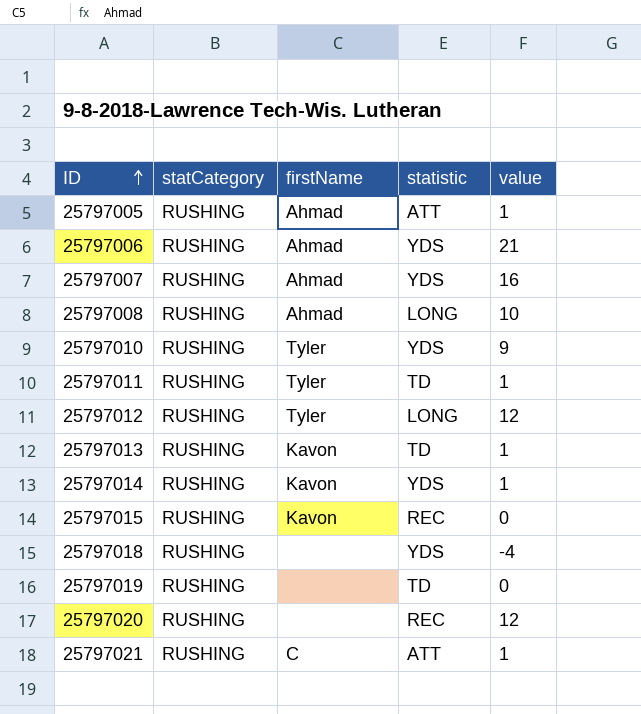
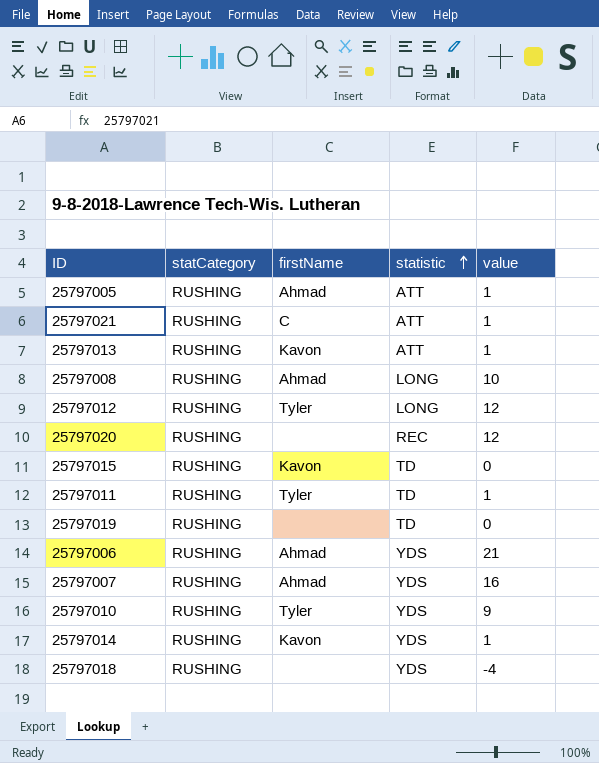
row order: ID ascending -> statistic ascending
25797013 | statistic: TD -> ATT
25797015 | statistic: REC -> TD

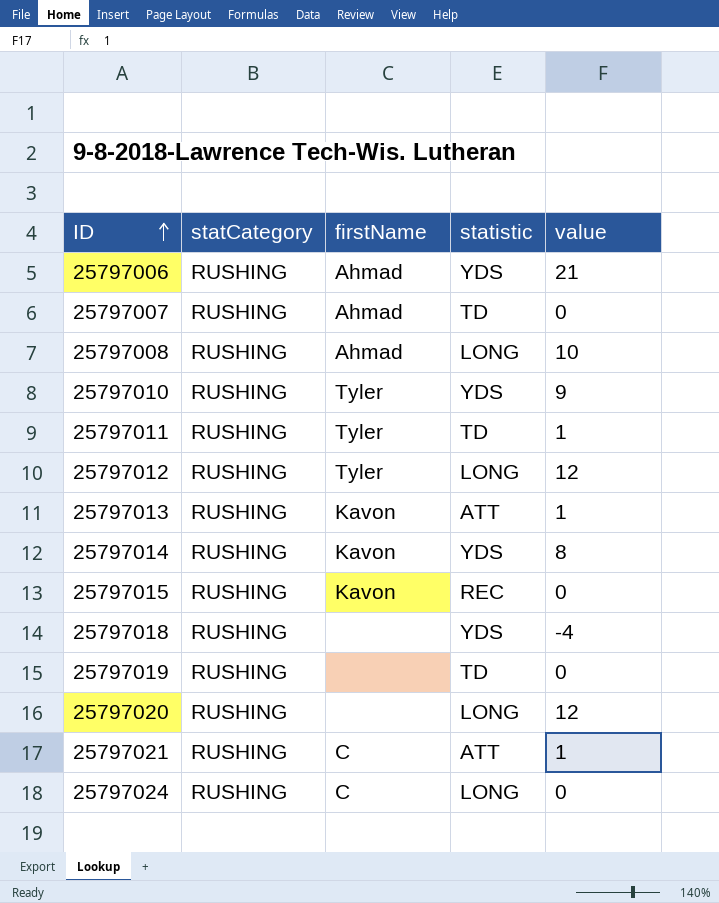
row order: statistic ascending -> ID ascending
row 25797005: RUSHING | Ahmad | ATT | 1 -> none
25797007 | statistic: YDS -> TD
25797007 | value: 16 -> 0
25797014 | value: 1 -> 8
25797015 | statistic: TD -> REC
25797020 | statistic: REC -> LONG
row 25797024: none -> RUSHING | C | LONG | 0

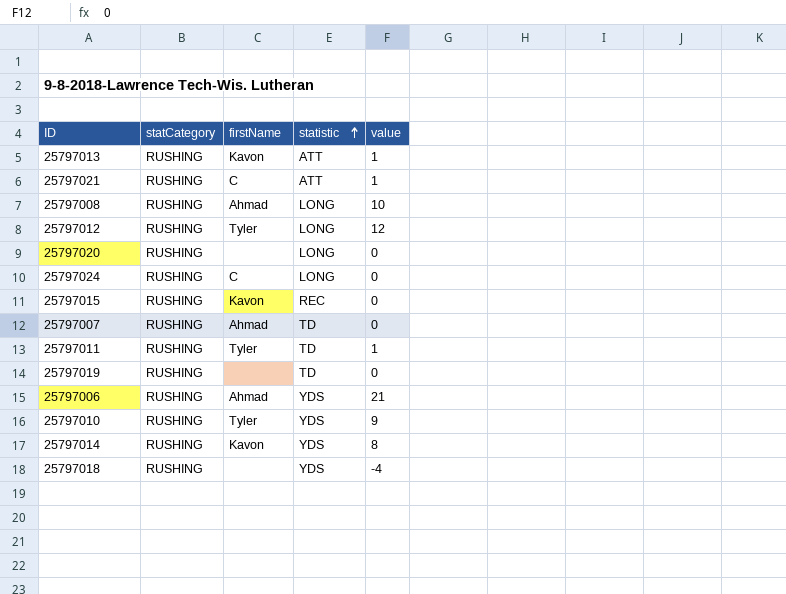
row order: ID ascending -> statistic ascending
25797020 | value: 12 -> 0

